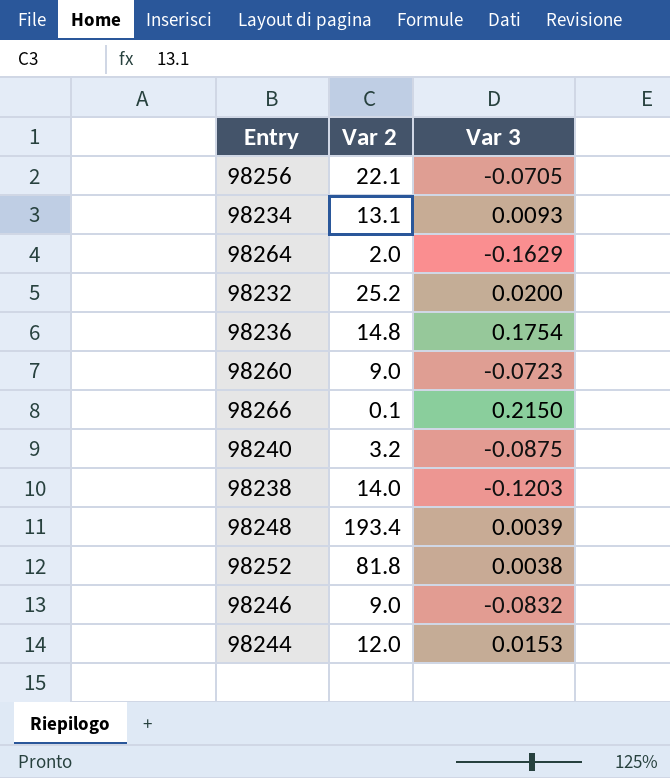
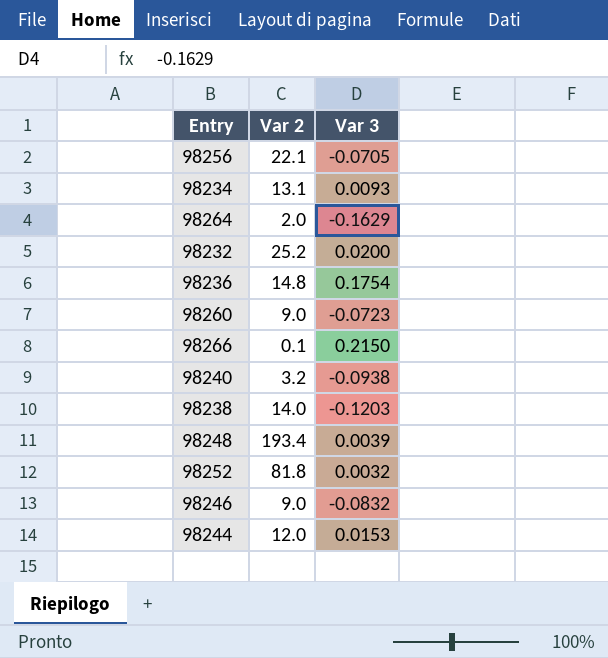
98240 | Var 3: -0.0875 -> -0.0938
98252 | Var 3: 0.0038 -> 0.0032

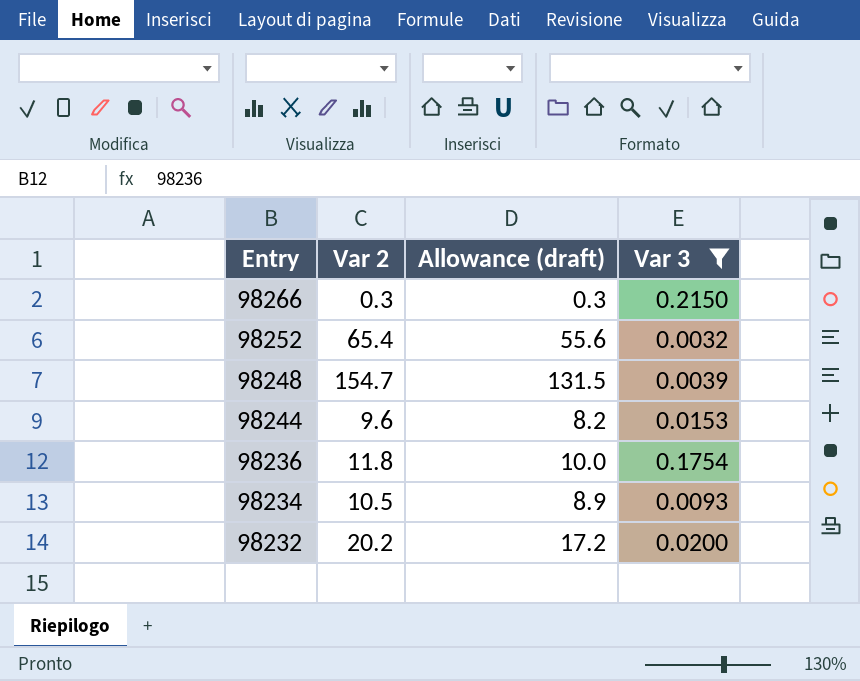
filter: none -> Var 3 >= 0.0032
row order: none -> Entry descending
column Allowance (draft) | formula: none -> [Var 2] * 0.85
98266 | Var 2: 0.1 -> 0.3
98252 | Var 2: 81.8 -> 65.4
98248 | Var 2: 193.4 -> 154.7
98244 | Var 2: 12.0 -> 9.6
98236 | Var 2: 14.8 -> 11.8
98234 | Var 2: 13.1 -> 10.5
98232 | Var 2: 25.2 -> 20.2

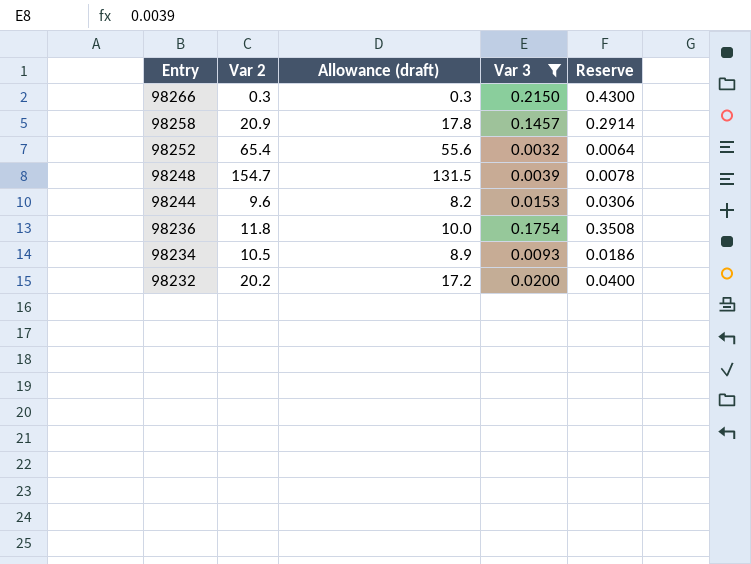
column Reserve | formula: none -> [Var 3] * 2
row 98258: none -> 20.9 | 17.8 | 0.1457 | 0.2914

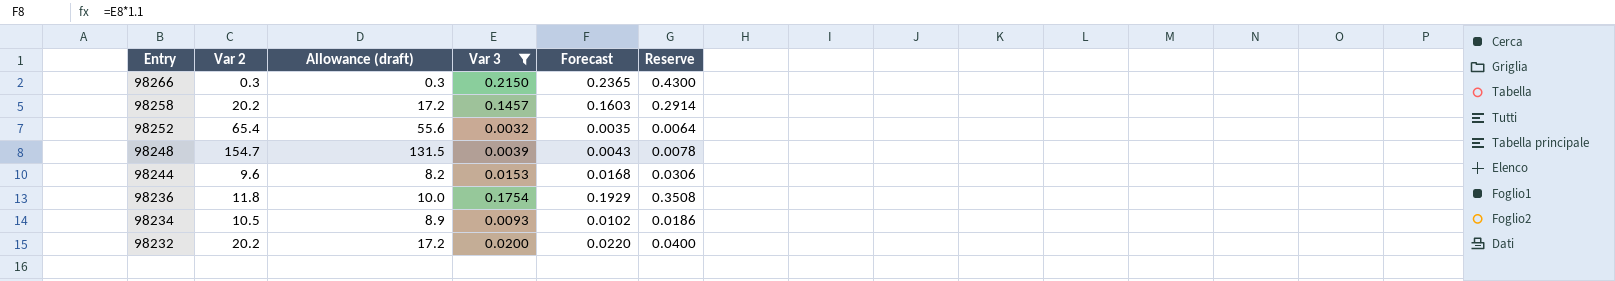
column Forecast | formula: none -> [Var 3] * 1.1
98258 | Var 2: 20.9 -> 20.2
98258 | Allowance (draft): 17.8 -> 17.2

